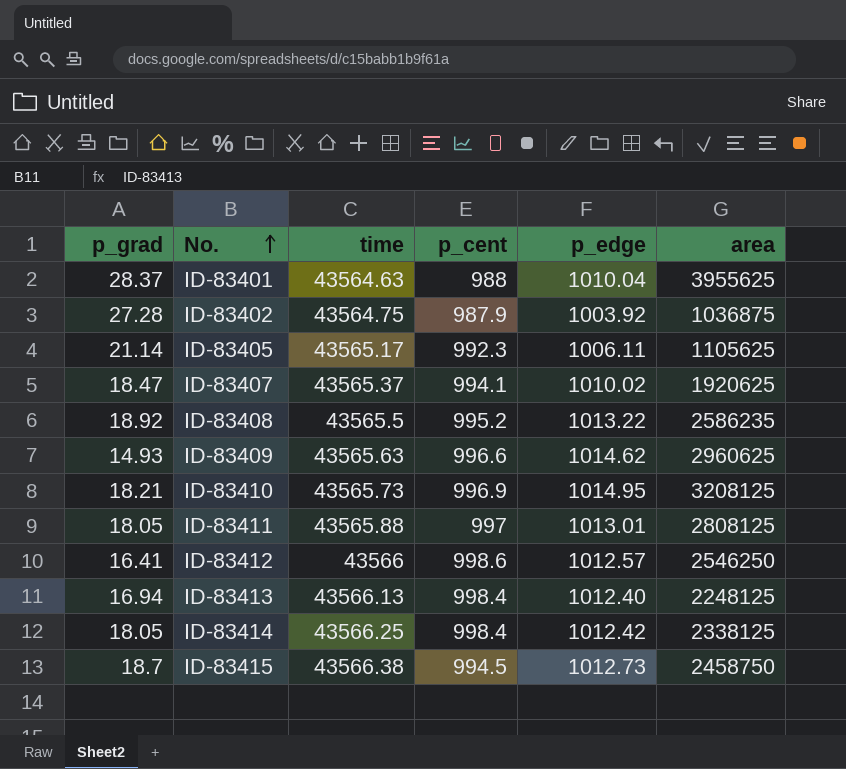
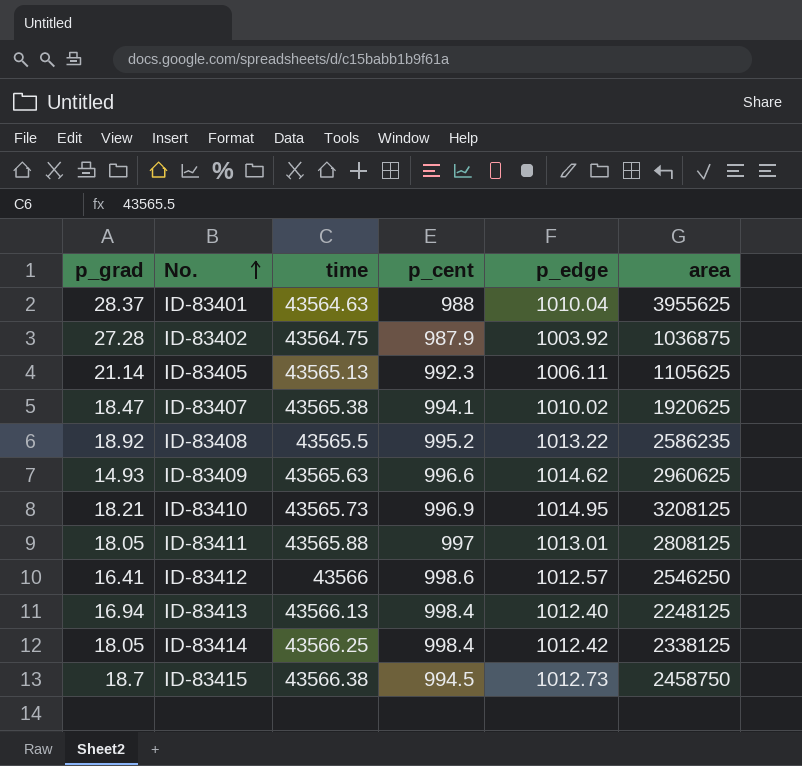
ID-83405 | time: 43565.17 -> 43565.13
ID-83407 | time: 43565.37 -> 43565.38

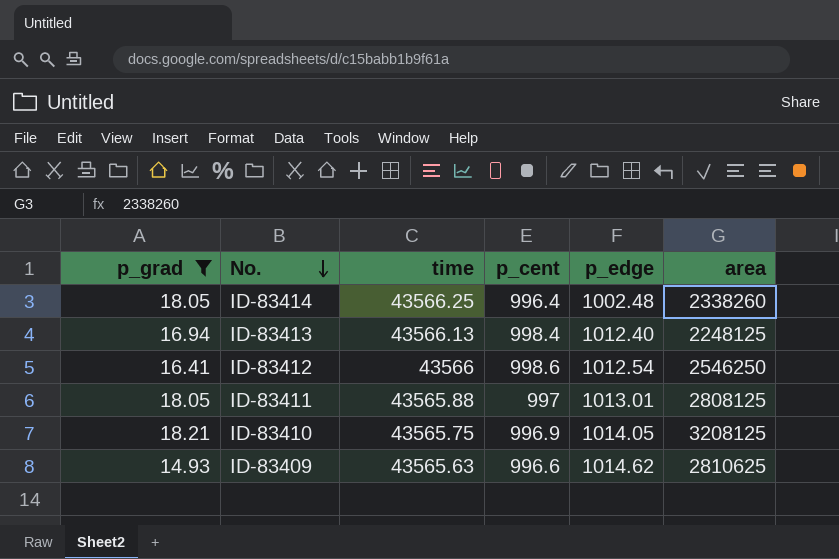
filter: none -> p_grad <= 18.21
row order: No. ascending -> No. descending
ID-83414 | p_cent: 998.4 -> 996.4
ID-83414 | p_edge: 1012.42 -> 1002.48
ID-83414 | area: 2338125 -> 2338260
ID-83412 | p_edge: 1012.57 -> 1012.54
ID-83410 | time: 43565.73 -> 43565.75
ID-83410 | p_edge: 1014.95 -> 1014.05
ID-83409 | area: 2960625 -> 2810625

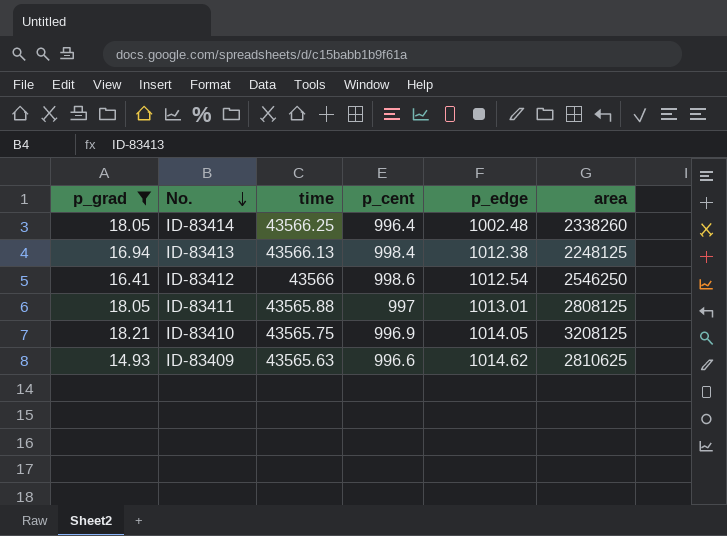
ID-83413 | p_edge: 1012.40 -> 1012.38

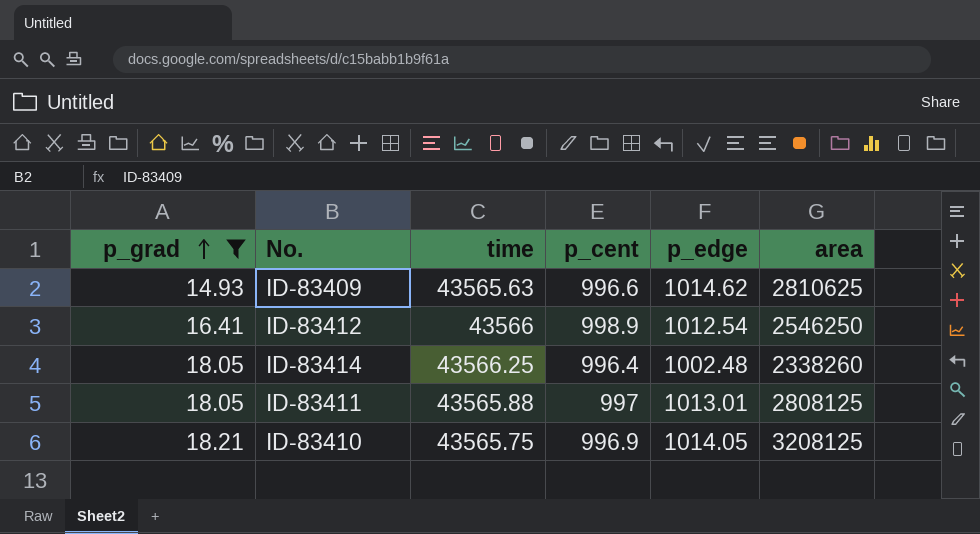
row order: No. descending -> p_grad ascending
row ID-83413: 16.94 | 43566.13 | 998.4 | 1012.38 | 2248125 -> none
ID-83412 | p_cent: 998.6 -> 998.9

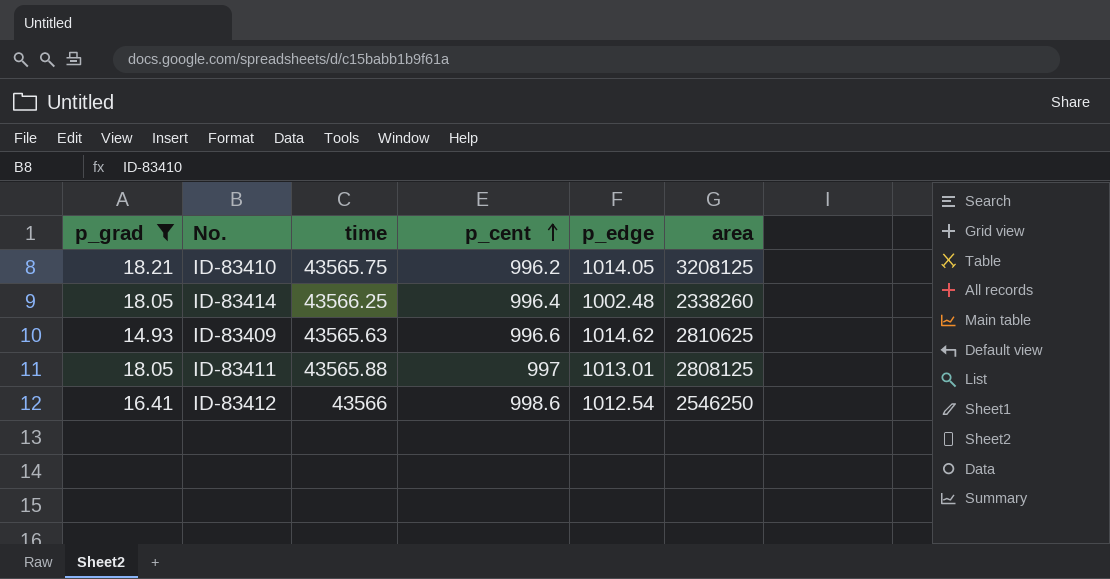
row order: p_grad ascending -> p_cent ascending
ID-83410 | p_cent: 996.9 -> 996.2
ID-83412 | p_cent: 998.9 -> 998.6

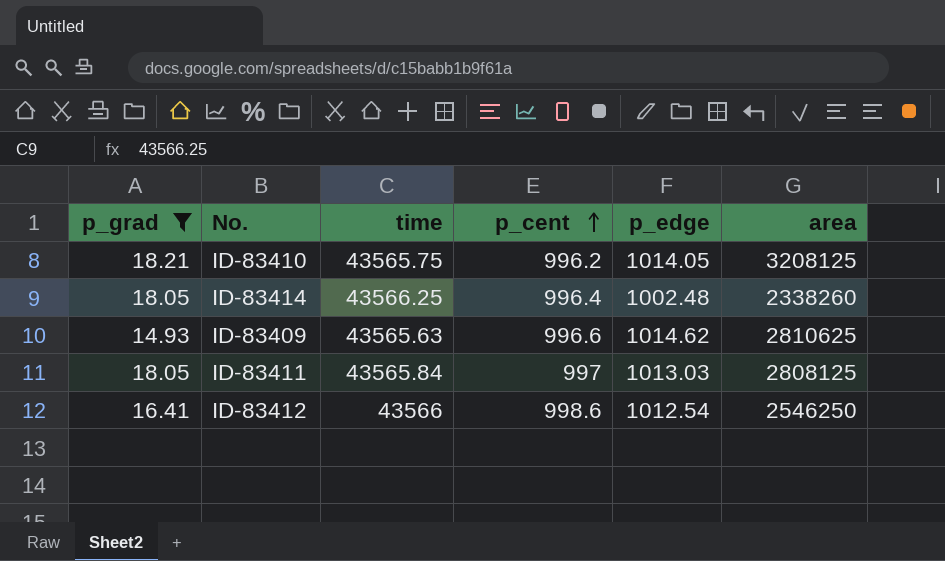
ID-83411 | time: 43565.88 -> 43565.84
ID-83411 | p_edge: 1013.01 -> 1013.03

